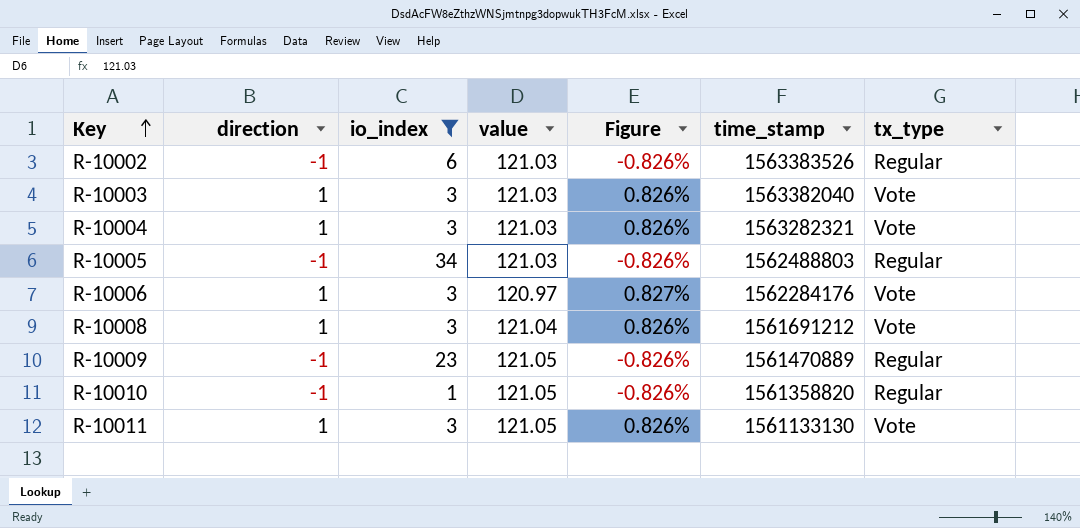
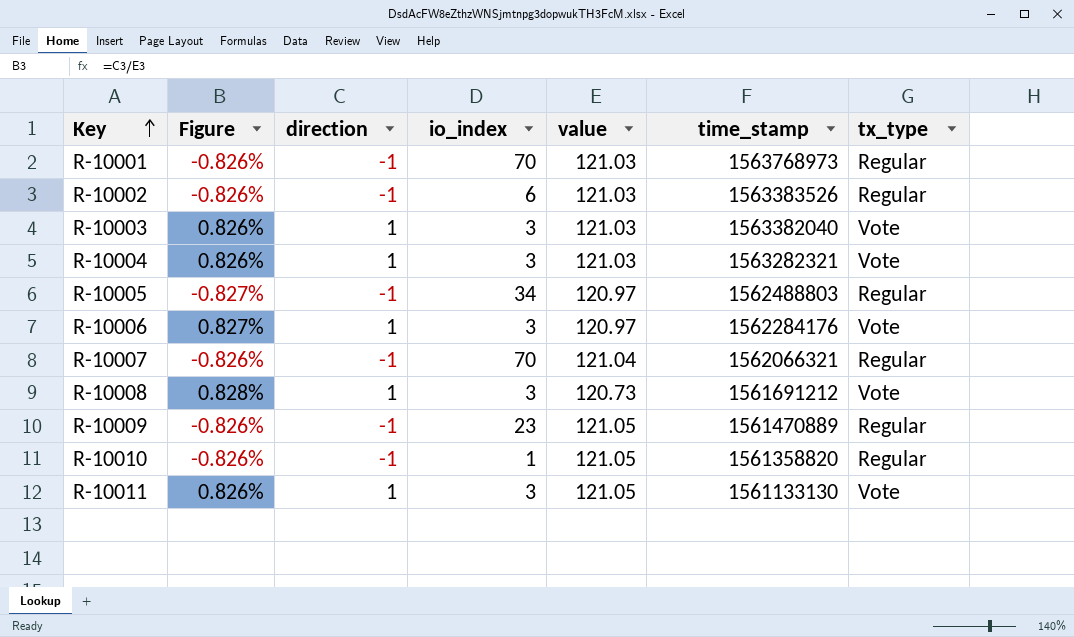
filter: io_index != 70 -> none
column Figure | position: 5 -> 2
R-10005 | Figure: -0.826% -> -0.827%
R-10005 | value: 121.03 -> 120.97
R-10008 | Figure: 0.826% -> 0.828%
R-10008 | value: 121.04 -> 120.73

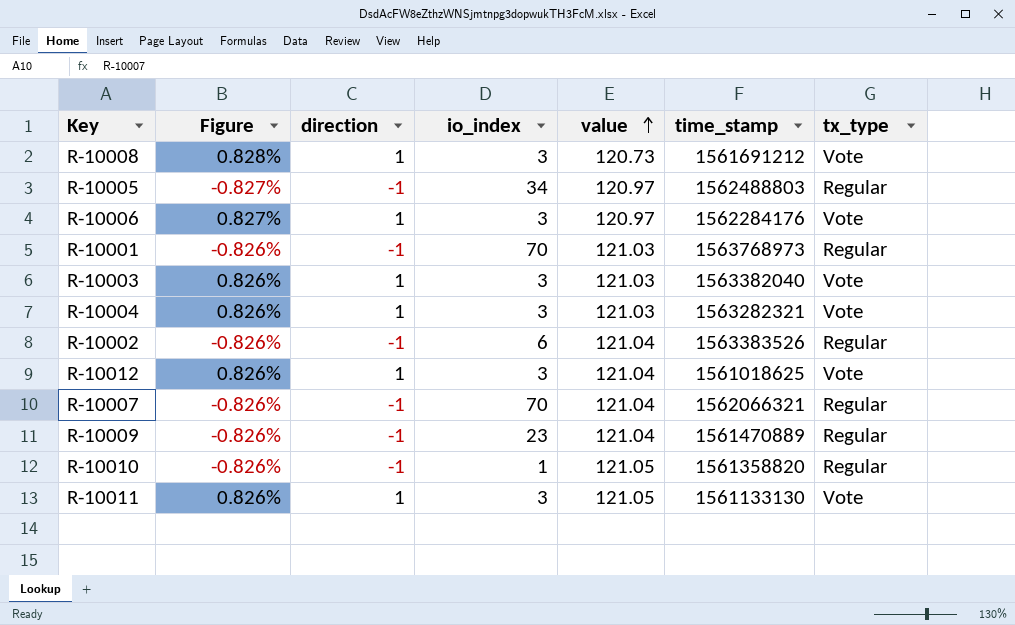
row order: Key ascending -> value ascending
R-10002 | value: 121.03 -> 121.04
row R-10012: none -> 0.826% | 1 | 3 | 121.04 | 1561018625 | Vote
R-10009 | value: 121.05 -> 121.04

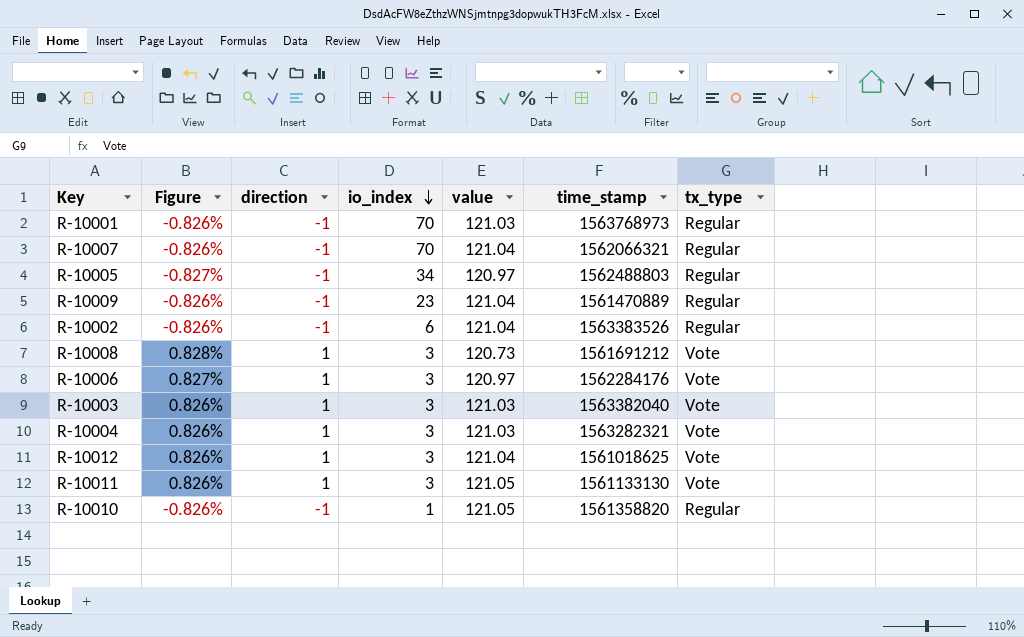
row order: value ascending -> io_index descending

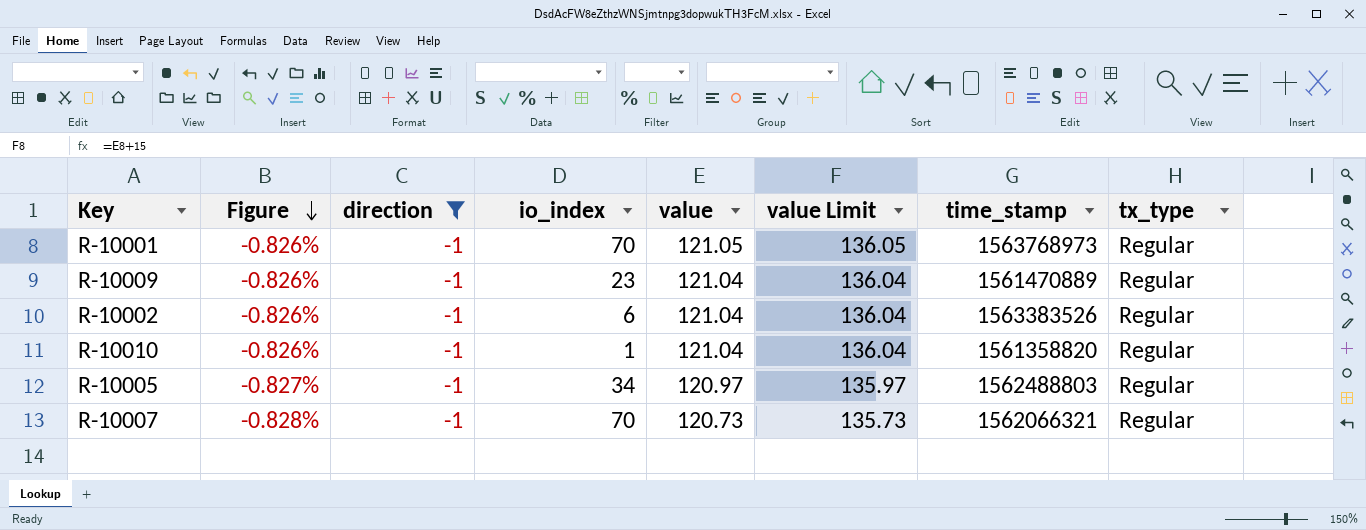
filter: none -> direction = -1
row order: io_index descending -> Figure descending
column value Limit | formula: none -> [value] + 15
R-10001 | value: 121.03 -> 121.05
R-10010 | value: 121.05 -> 121.04
R-10007 | Figure: -0.826% -> -0.828%
R-10007 | value: 121.04 -> 120.73

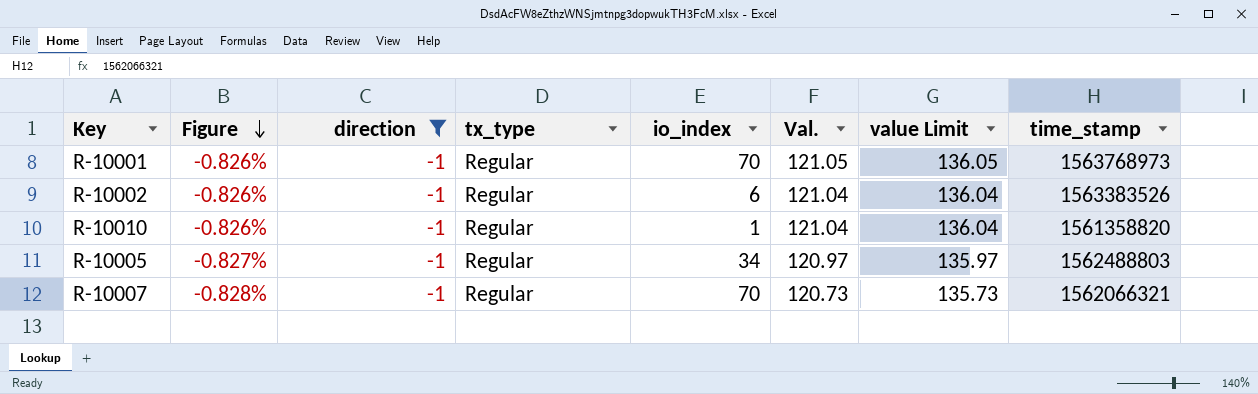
column tx_type | position: 8 -> 4
column name: value -> Val.
row R-10009: -0.826% | -1 | 23 | 121.04 | 136.04 | 1561470889 | Regular -> none

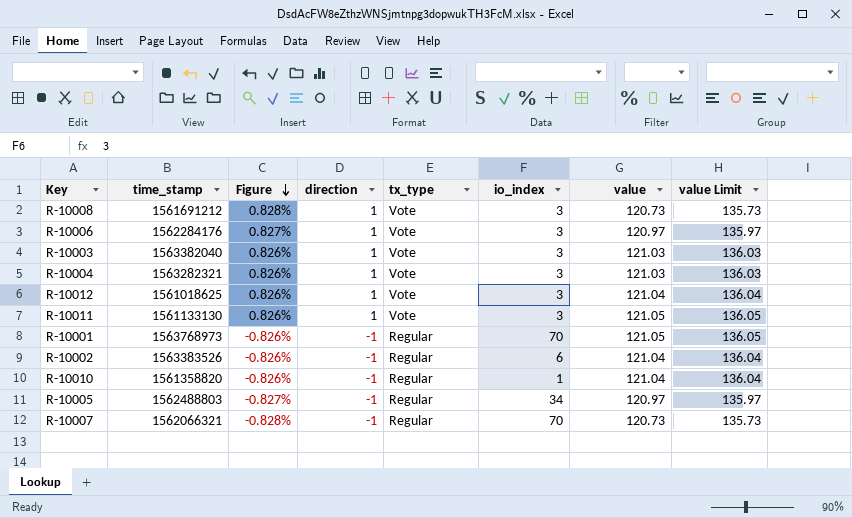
filter: direction = -1 -> none
column time_stamp | position: 8 -> 2
column name: Val. -> value

